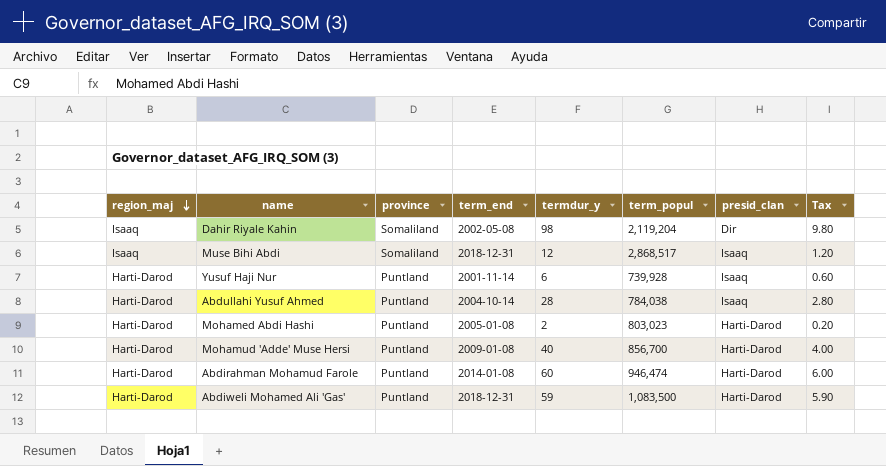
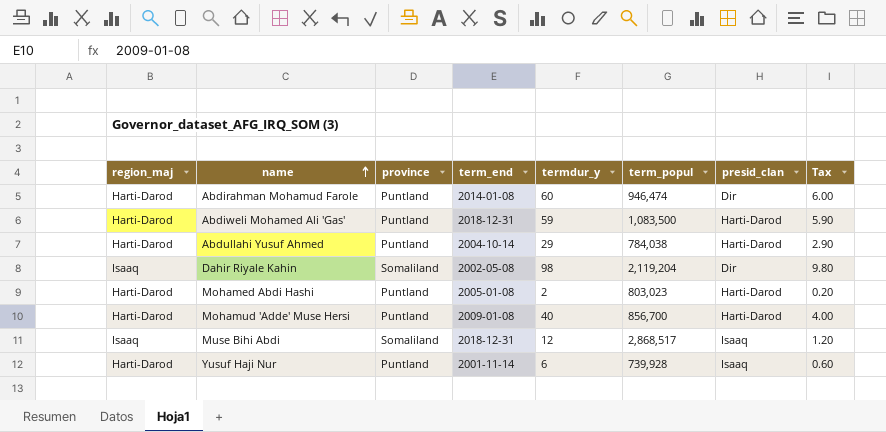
row order: region_maj descending -> name ascending
Abdirahman Mohamud Farole | presid_clan: Harti-Darod -> Dir
Abdullahi Yusuf Ahmed | termdur_y: 28 -> 29
Abdullahi Yusuf Ahmed | presid_clan: Isaaq -> Harti-Darod
Abdullahi Yusuf Ahmed | Tax: 2.80 -> 2.90

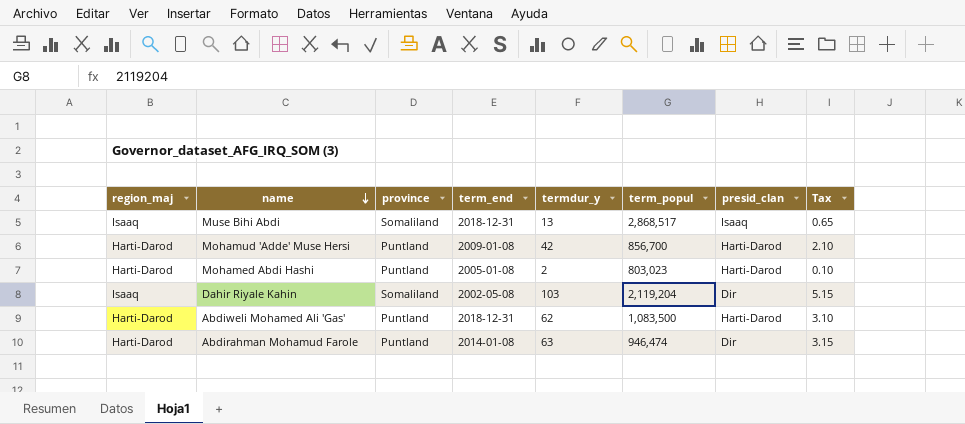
row order: name ascending -> name descending
column Tax | formula: [termdur_y] * 0.1 -> [termdur_y] * 0.05
row Abdullahi Yusuf Ahmed: Harti-Darod | Puntland | 2004-10-14 | 29 | 784,038 | Harti-Darod | 2.90 -> none
row Yusuf Haji Nur: Harti-Darod | Puntland | 2001-11-14 | 6 | 739,928 | Isaaq | 0.60 -> none
Muse Bihi Abdi | termdur_y: 12 -> 13
Mohamud 'Adde' Muse Hersi | termdur_y: 40 -> 42
Dahir Riyale Kahin | termdur_y: 98 -> 103
Abdiweli Mohamed Ali 'Gas' | termdur_y: 59 -> 62
Abdirahman Mohamud Farole | termdur_y: 60 -> 63

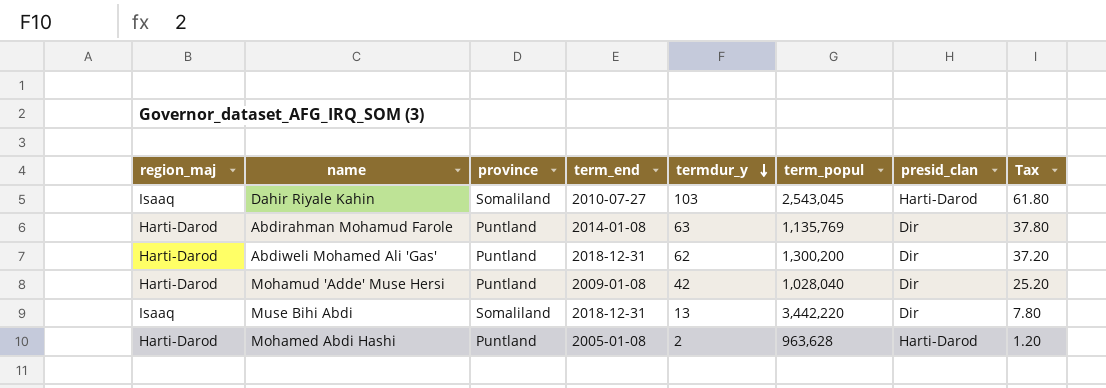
row order: name descending -> termdur_y descending
column Tax | formula: [termdur_y] * 0.05 -> [termdur_y] * 0.6
Dahir Riyale Kahin | term_end: 2002-05-08 -> 2010-07-27
Dahir Riyale Kahin | term_popul: 2,119,204 -> 2,543,045
Dahir Riyale Kahin | presid_clan: Dir -> Harti-Darod
Abdirahman Mohamud Farole | term_popul: 946,474 -> 1,135,769
Abdiweli Mohamed Ali 'Gas' | term_popul: 1,083,500 -> 1,300,200
Abdiweli Mohamed Ali 'Gas' | presid_clan: Harti-Darod -> Dir
Mohamud 'Adde' Muse Hersi | term_popul: 856,700 -> 1,028,040
Mohamud 'Adde' Muse Hersi | presid_clan: Harti-Darod -> Dir
Muse Bihi Abdi | term_popul: 2,868,517 -> 3,442,220
Muse Bihi Abdi | presid_clan: Isaaq -> Dir
Mohamed Abdi Hashi | term_popul: 803,023 -> 963,628

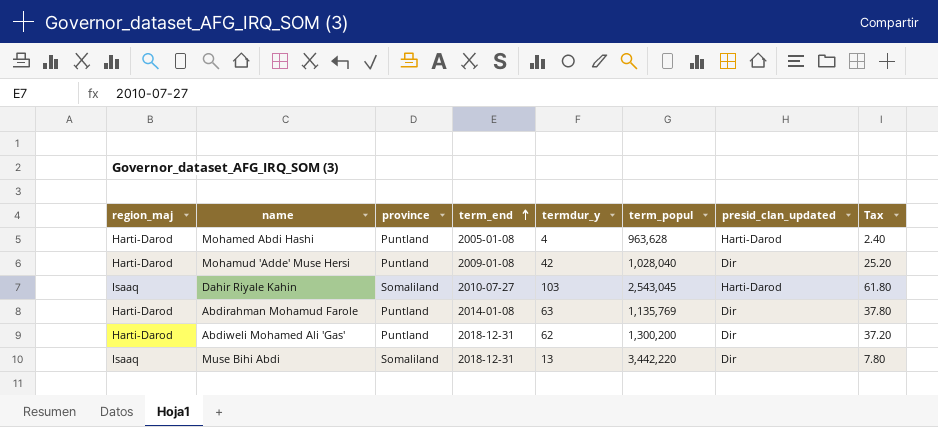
row order: termdur_y descending -> term_end ascending
column name: presid_clan -> presid_clan_updated
Mohamed Abdi Hashi | termdur_y: 2 -> 4
Mohamed Abdi Hashi | Tax: 1.20 -> 2.40

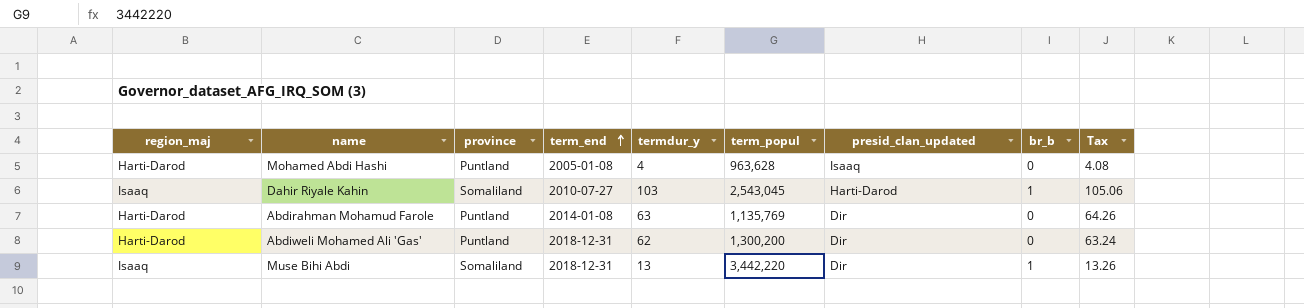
column br_b | position: none -> 8
column Tax | formula: [termdur_y] * 0.6 -> [termdur_y] * 1.02
row Mohamud 'Adde' Muse Hersi: Harti-Darod | Puntland | 2009-01-08 | 42 | 1,028,040 | Dir | 25.20 -> none
Mohamed Abdi Hashi | presid_clan_updated: Harti-Darod -> Isaaq

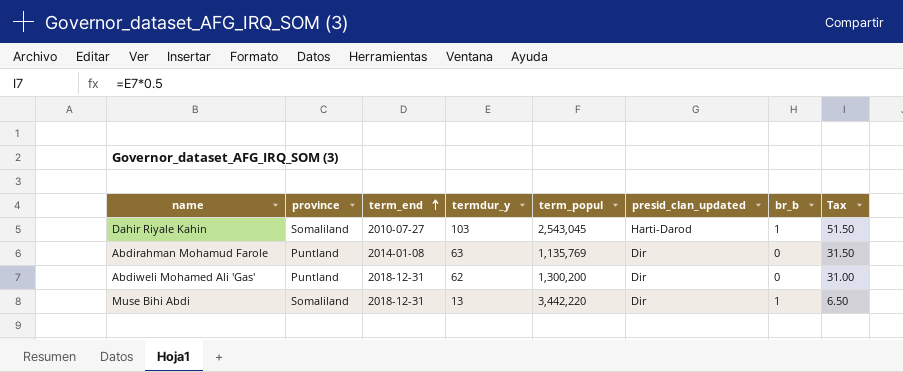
column region_maj | position: 1 -> none
column Tax | formula: [termdur_y] * 1.02 -> [termdur_y] * 0.5
row Mohamed Abdi Hashi: Harti-Darod | Puntland | 2005-01-08 | 4 | 963,628 | Isaaq | 0 | 4.08 -> none

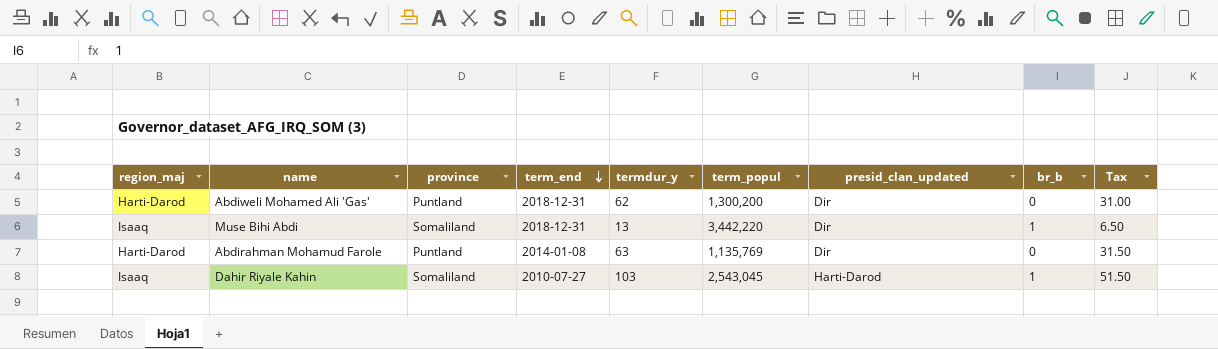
row order: term_end ascending -> term_end descending
column region_maj | position: none -> 1

